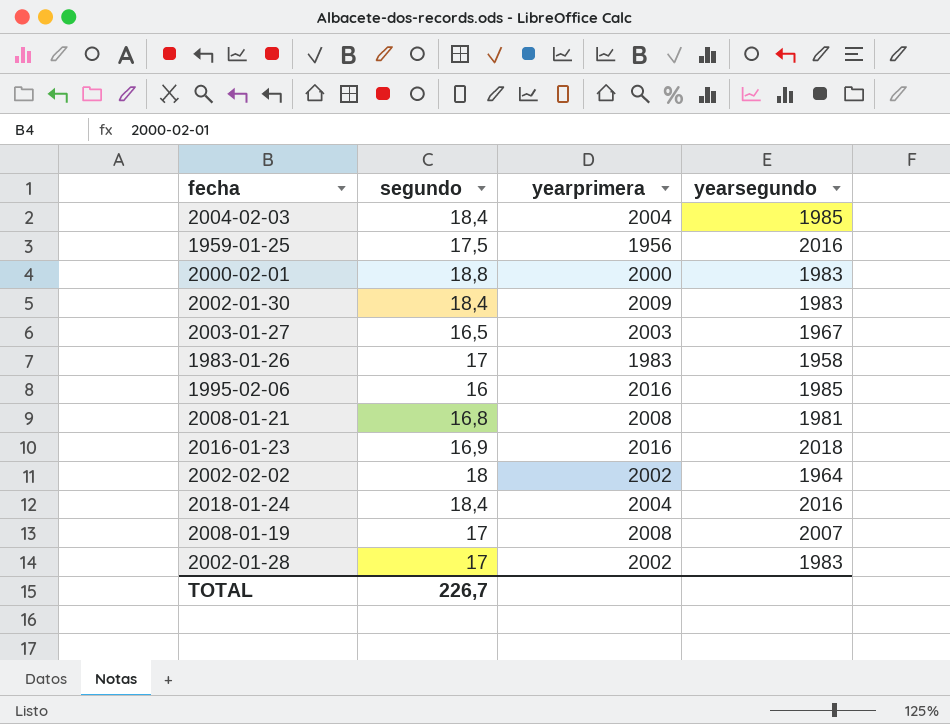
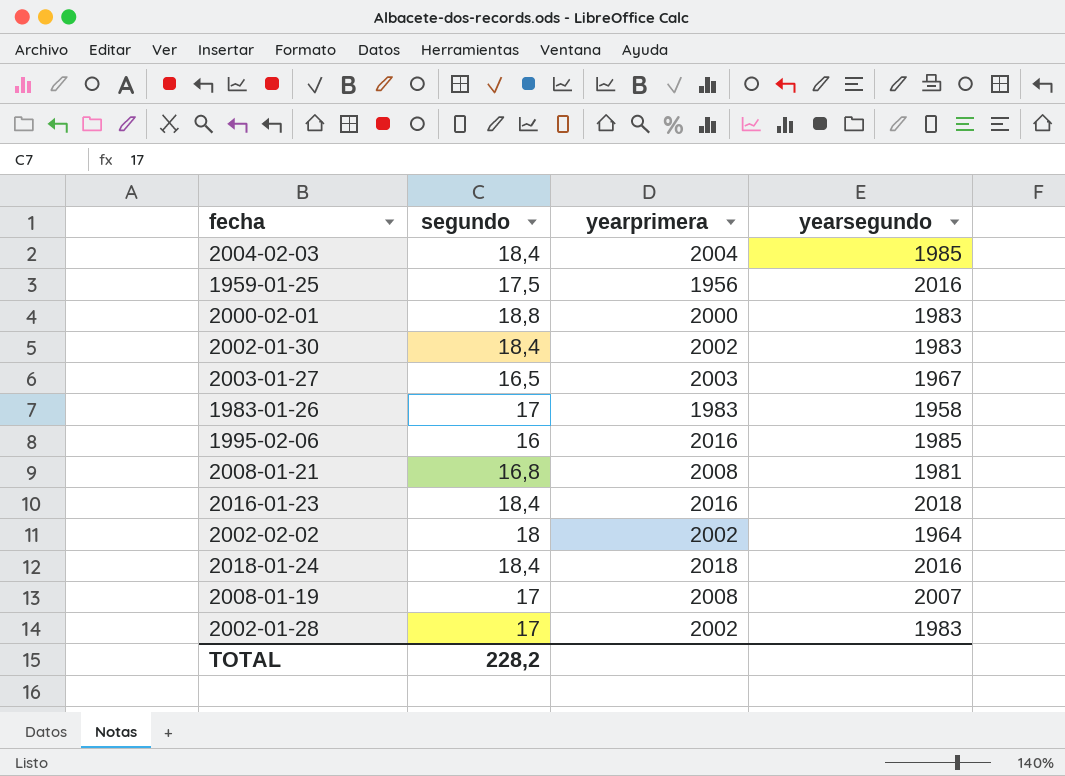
2002-01-30 | yearprimera: 2009 -> 2002
2016-01-23 | segundo: 16,9 -> 18,4
2018-01-24 | yearprimera: 2004 -> 2018
TOTAL | segundo: 226,7 -> 228,2

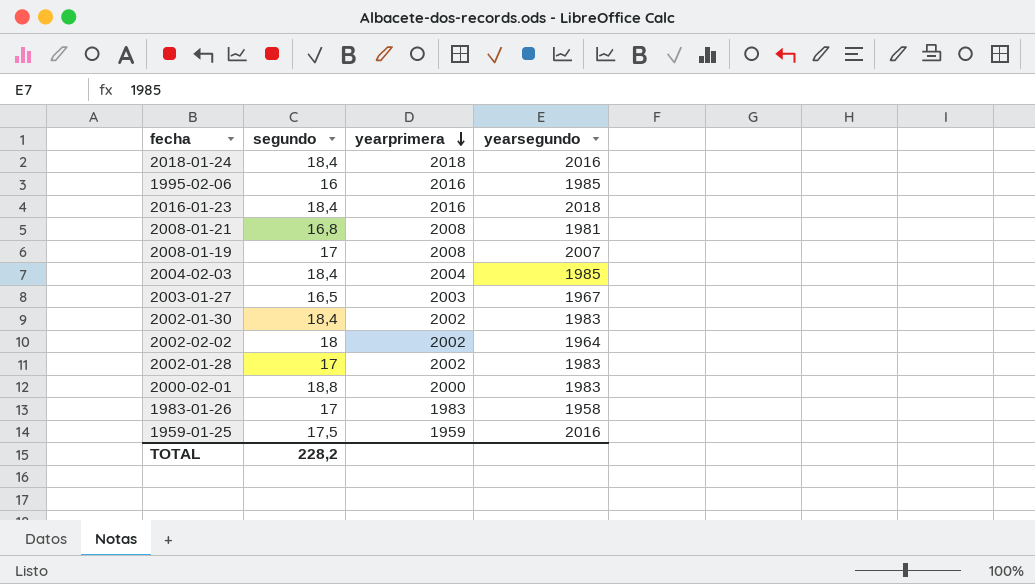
row order: none -> yearprimera descending
1959-01-25 | yearprimera: 1956 -> 1959

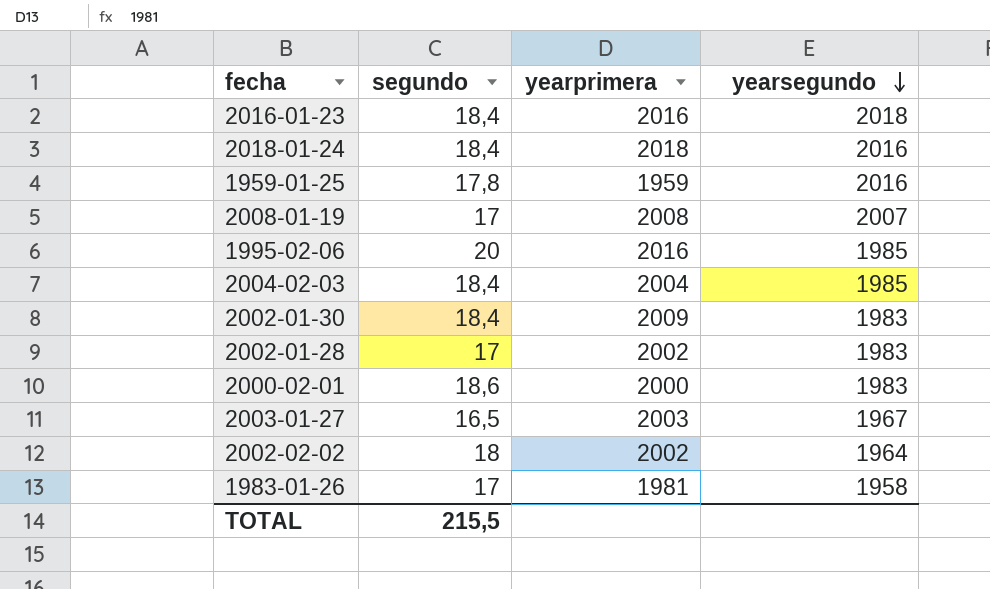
row order: yearprimera descending -> yearsegundo descending
row 2008-01-21: 16,8 | 2008 | 1981 -> none
1959-01-25 | segundo: 17,5 -> 17,8
1995-02-06 | segundo: 16 -> 20
2002-01-30 | yearprimera: 2002 -> 2009
2000-02-01 | segundo: 18,8 -> 18,6
1983-01-26 | yearprimera: 1983 -> 1981
TOTAL | segundo: 228,2 -> 215,5

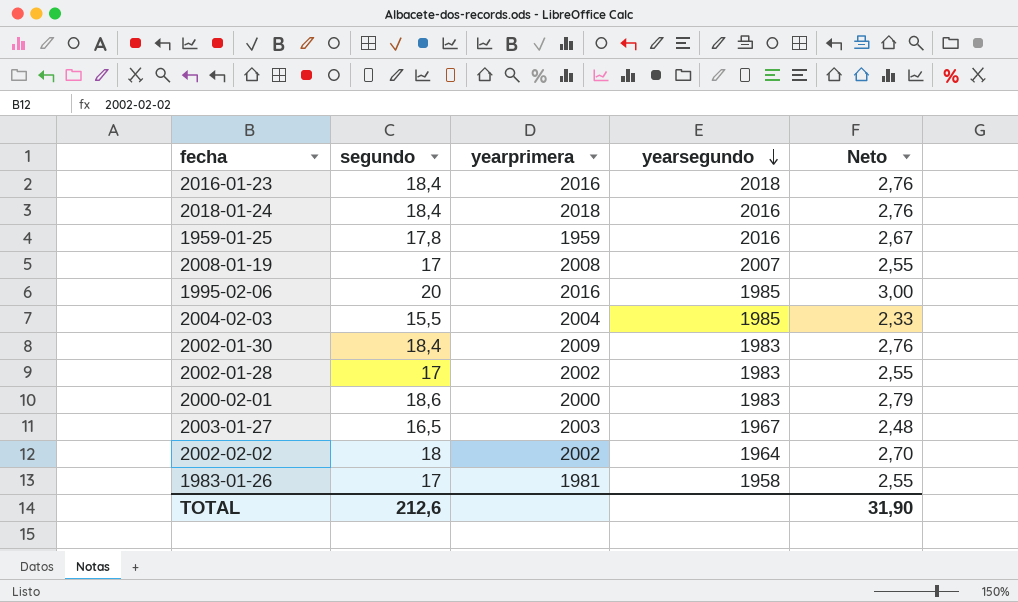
column Neto | formula: none -> [segundo] * 0,15
2004-02-03 | segundo: 18,4 -> 15,5
TOTAL | segundo: 215,5 -> 212,6

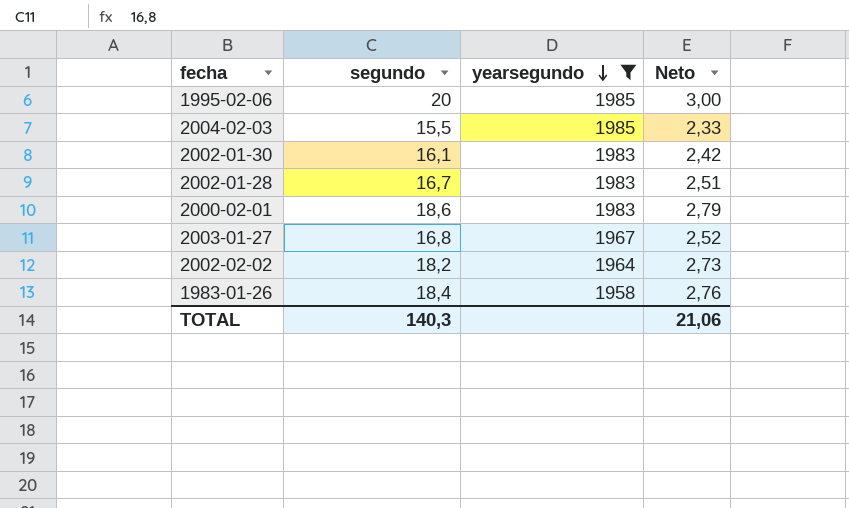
filter: none -> yearsegundo <= 1985
column yearprimera | position: 3 -> none
2002-01-30 | segundo: 18,4 -> 16,1
2002-01-30 | Neto: 2,76 -> 2,42
2002-01-28 | segundo: 17 -> 16,7
2002-01-28 | Neto: 2,55 -> 2,51
2003-01-27 | segundo: 16,5 -> 16,8
2003-01-27 | Neto: 2,48 -> 2,52
2002-02-02 | segundo: 18 -> 18,2
2002-02-02 | Neto: 2,70 -> 2,73
1983-01-26 | segundo: 17 -> 18,4
1983-01-26 | Neto: 2,55 -> 2,76
TOTAL | segundo: 212,6 -> 140,3
TOTAL | Neto: 31,90 -> 21,06

